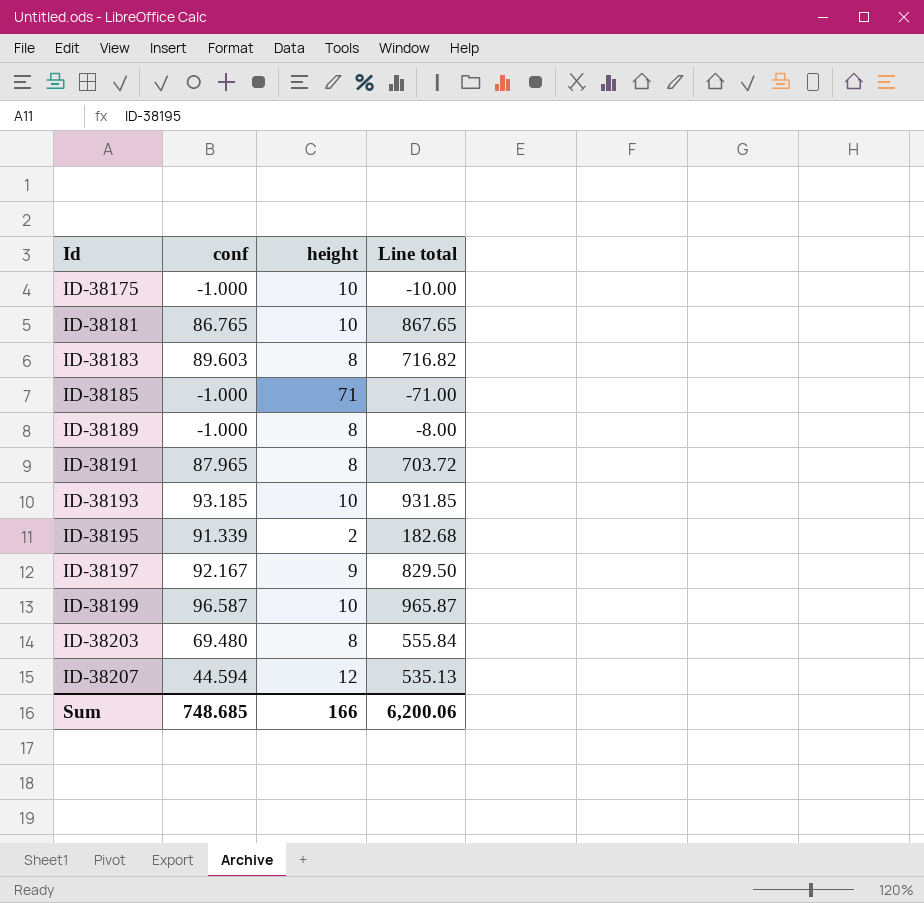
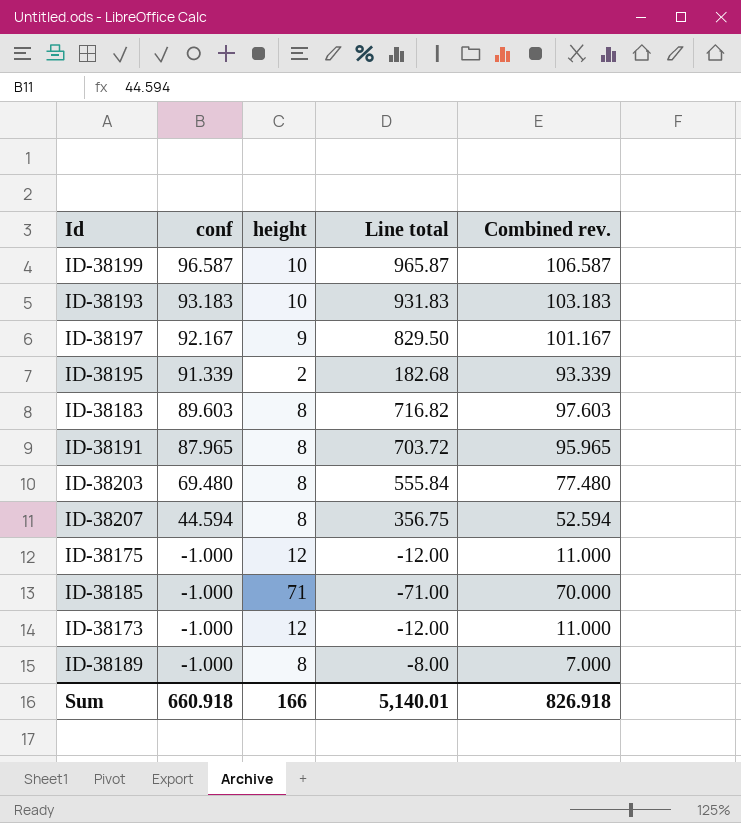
row order: Id ascending -> conf descending
column Combined rev. | formula: none -> [conf] + [height]
row ID-38181: 86.765 | 10 | 867.65 -> none
ID-38193 | conf: 93.185 -> 93.183
ID-38193 | Line total: 931.85 -> 931.83
ID-38207 | height: 12 -> 8
ID-38207 | Line total: 535.13 -> 356.75
ID-38175 | height: 10 -> 12
ID-38175 | Line total: -10.00 -> -12.00
row ID-38173: none -> -1.000 | 12 | -12.00 | 11.000
Sum | conf: 748.685 -> 660.918
Sum | Line total: 6,200.06 -> 5,140.01

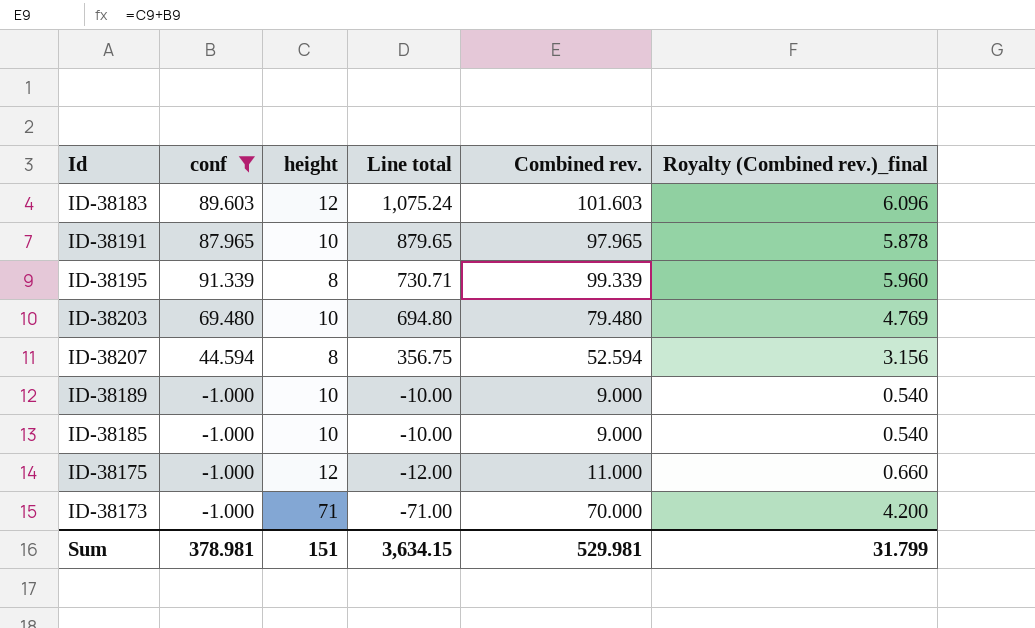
filter: none -> conf <= 91.339
row order: conf descending -> Line total descending
column Royalty (Combined rev.)_final | formula: none -> [Combined rev.] * 0.06
ID-38183 | height: 8 -> 12
ID-38183 | Line total: 716.82 -> 1,075.24
ID-38183 | Combined rev.: 97.603 -> 101.603
ID-38191 | height: 8 -> 10
ID-38191 | Line total: 703.72 -> 879.65
ID-38191 | Combined rev.: 95.965 -> 97.965
ID-38195 | height: 2 -> 8
ID-38195 | Line total: 182.68 -> 730.71
ID-38195 | Combined rev.: 93.339 -> 99.339
ID-38203 | height: 8 -> 10
ID-38203 | Line total: 555.84 -> 694.80
ID-38203 | Combined rev.: 77.480 -> 79.480
ID-38189 | height: 8 -> 10
ID-38189 | Line total: -8.00 -> -10.00
ID-38189 | Combined rev.: 7.000 -> 9.000
ID-38185 | height: 71 -> 10
ID-38185 | Line total: -71.00 -> -10.00
ID-38185 | Combined rev.: 70.000 -> 9.000
ID-38173 | height: 12 -> 71
ID-38173 | Line total: -12.00 -> -71.00
ID-38173 | Combined rev.: 11.000 -> 70.000
Sum | conf: 660.918 -> 378.981
Sum | height: 166 -> 151
Sum | Line total: 5,140.01 -> 3,634.15
Sum | Combined rev.: 826.918 -> 529.981

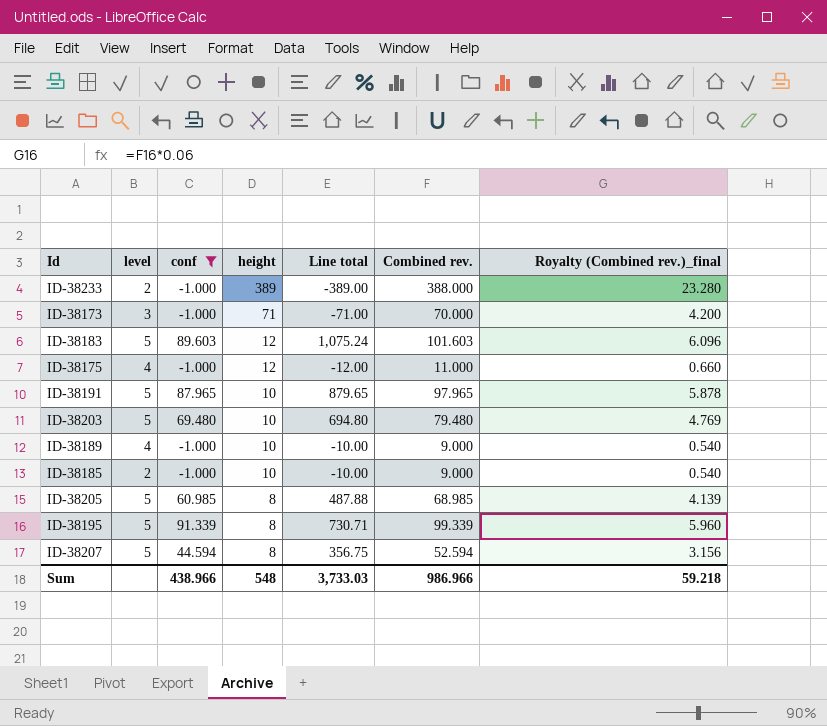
row order: Line total descending -> height descending
column level | position: none -> 2
row ID-38233: none -> 2 | -1.000 | 389 | -389.00 | 388.000 | 23.280
row ID-38205: none -> 5 | 60.985 | 8 | 487.88 | 68.985 | 4.139
Sum | conf: 378.981 -> 438.966
Sum | height: 151 -> 548
Sum | Line total: 3,634.15 -> 3,733.03
Sum | Combined rev.: 529.981 -> 986.966
Sum | Royalty (Combined rev.)_final: 31.799 -> 59.218

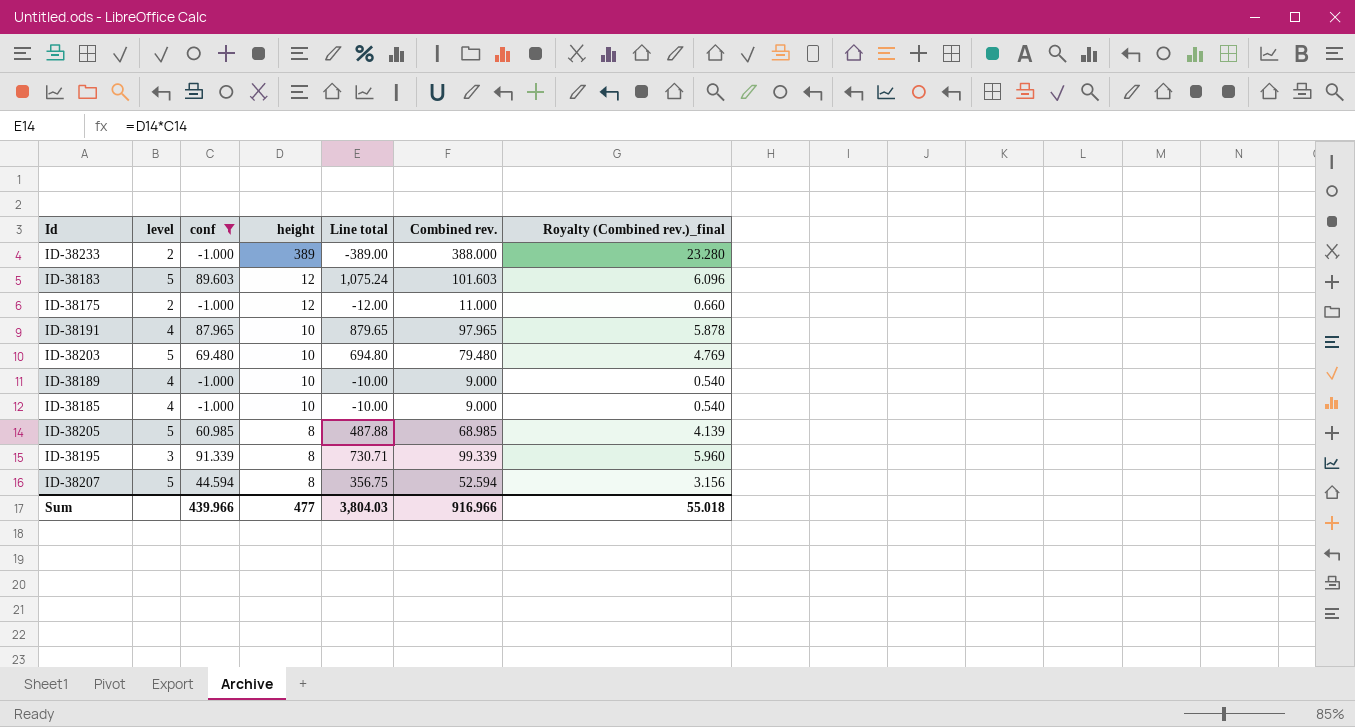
row ID-38173: 3 | -1.000 | 71 | -71.00 | 70.000 | 4.200 -> none
ID-38175 | level: 4 -> 2
ID-38191 | level: 5 -> 4
ID-38185 | level: 2 -> 4
ID-38195 | level: 5 -> 3
Sum | conf: 438.966 -> 439.966
Sum | height: 548 -> 477
Sum | Line total: 3,733.03 -> 3,804.03
Sum | Combined rev.: 986.966 -> 916.966
Sum | Royalty (Combined rev.)_final: 59.218 -> 55.018

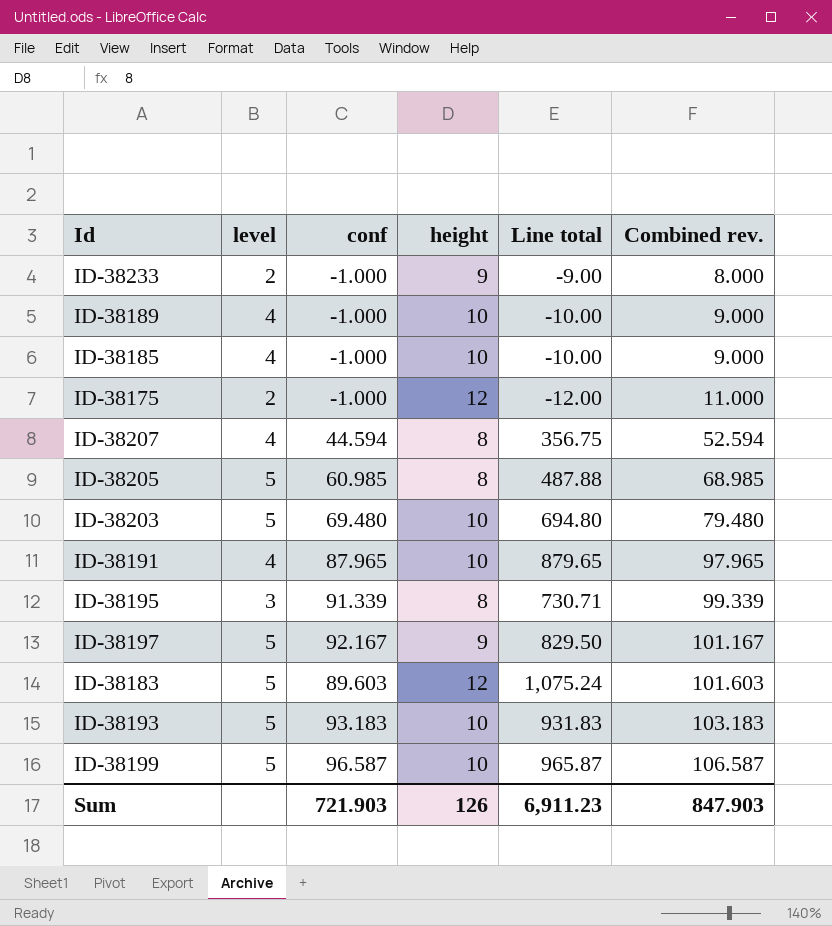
filter: conf <= 91.339 -> none
row order: height descending -> Combined rev. ascending
column Royalty (Combined rev.)_final | formula: [Combined rev.] * 0.06 -> none
ID-38233 | height: 389 -> 9
ID-38233 | Line total: -389.00 -> -9.00
ID-38233 | Combined rev.: 388.000 -> 8.000
ID-38207 | level: 5 -> 4
Sum | conf: 439.966 -> 721.903
Sum | height: 477 -> 126
Sum | Line total: 3,804.03 -> 6,911.23
Sum | Combined rev.: 916.966 -> 847.903

